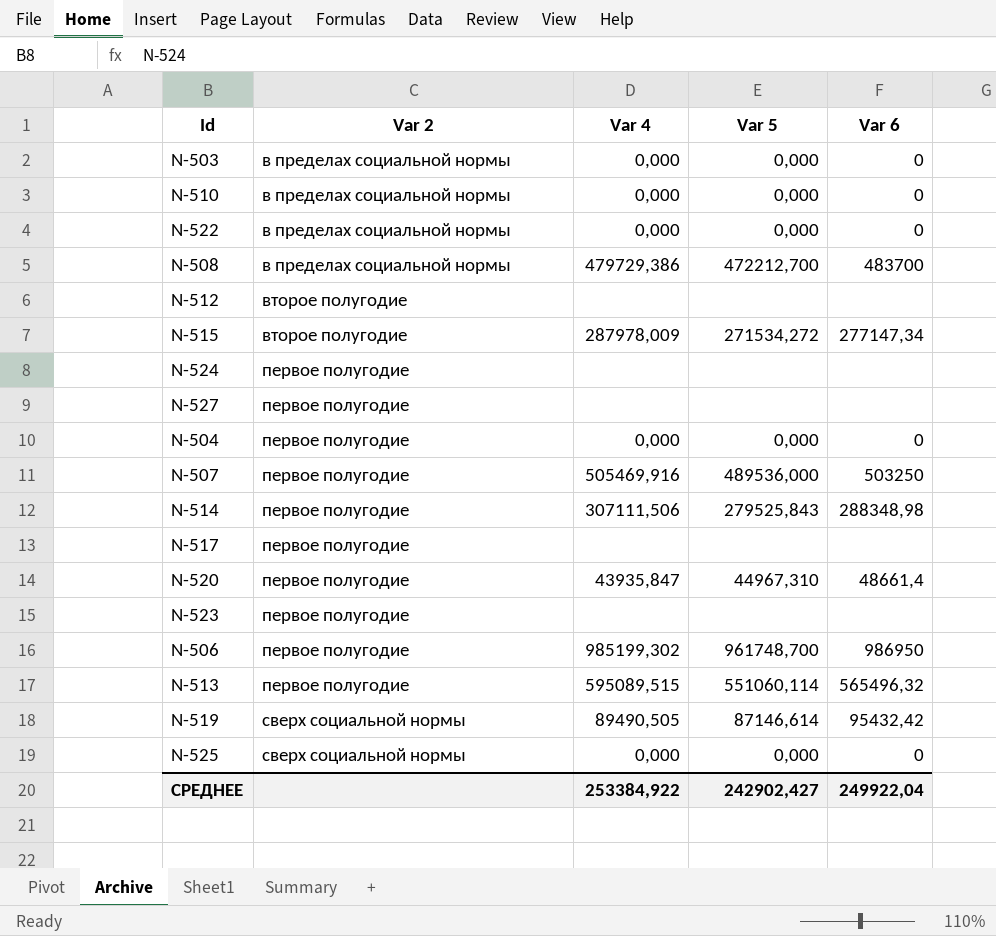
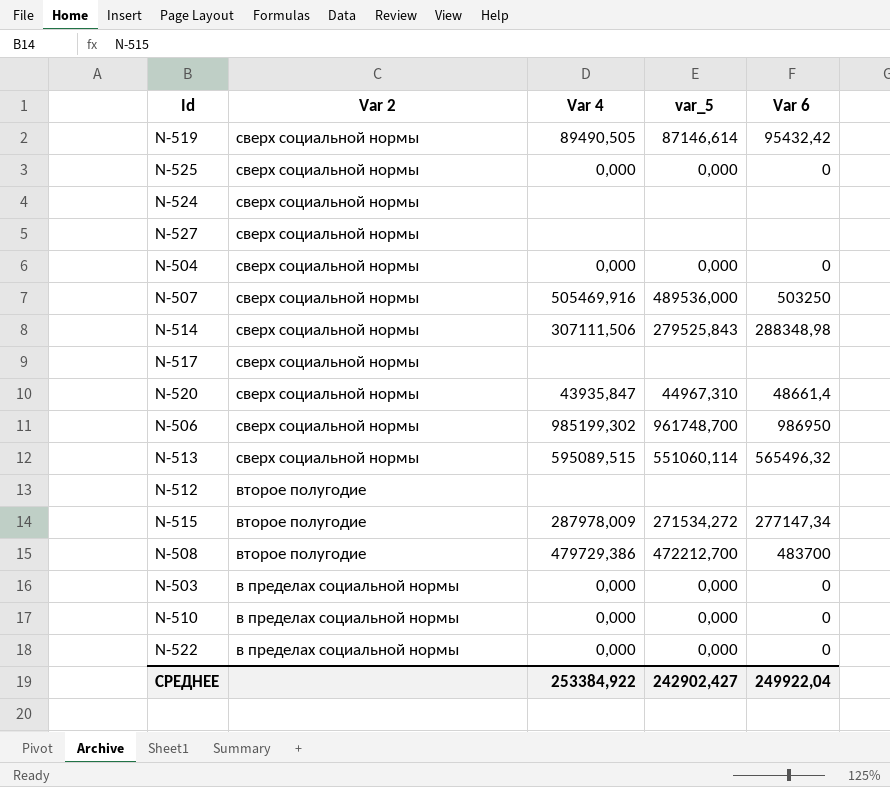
row order: Var 2 ascending -> Var 2 descending
column name: Var 5 -> var_5
row N-523: первое полугодие | none | none | none -> none
N-524 | Var 2: первое полугодие -> сверх социальной нормы
N-527 | Var 2: первое полугодие -> сверх социальной нормы
N-504 | Var 2: первое полугодие -> сверх социальной нормы
N-507 | Var 2: первое полугодие -> сверх социальной нормы
N-514 | Var 2: первое полугодие -> сверх социальной нормы
N-517 | Var 2: первое полугодие -> сверх социальной нормы
N-520 | Var 2: первое полугодие -> сверх социальной нормы
N-506 | Var 2: первое полугодие -> сверх социальной нормы
N-513 | Var 2: первое полугодие -> сверх социальной нормы
N-508 | Var 2: в пределах социальной нормы -> второе полугодие

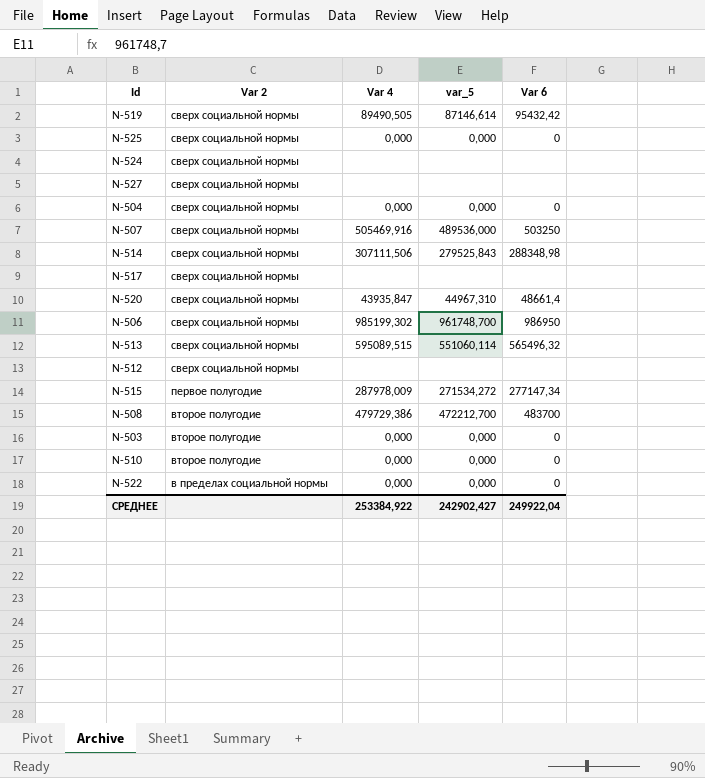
N-512 | Var 2: второе полугодие -> сверх социальной нормы
N-515 | Var 2: второе полугодие -> первое полугодие
N-503 | Var 2: в пределах социальной нормы -> второе полугодие
N-510 | Var 2: в пределах социальной нормы -> второе полугодие

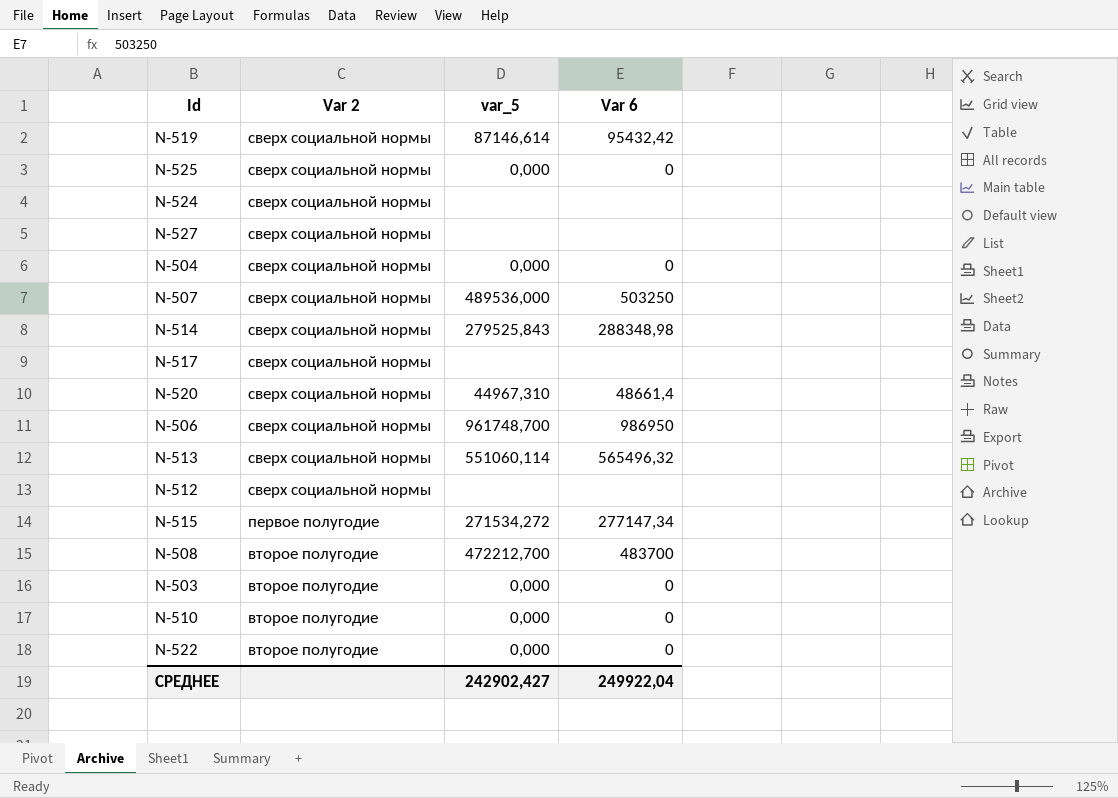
column Var 4 | position: 3 -> none
N-522 | Var 2: в пределах социальной нормы -> второе полугодие

